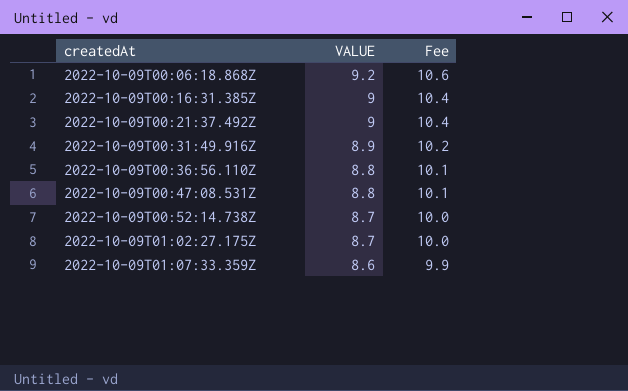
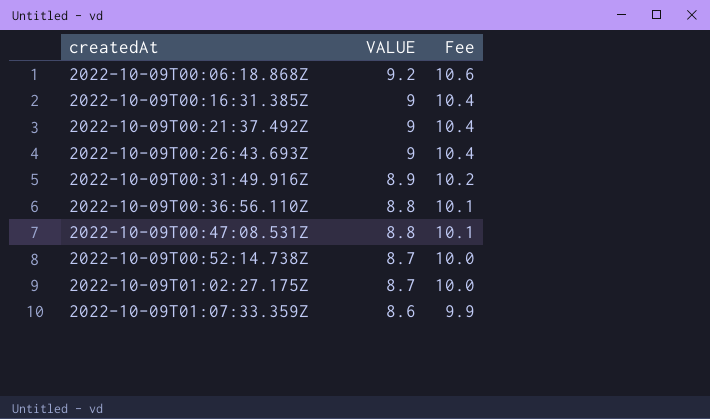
row 2022-10-09T00:26:43.693Z: none -> 9 | 10.4

